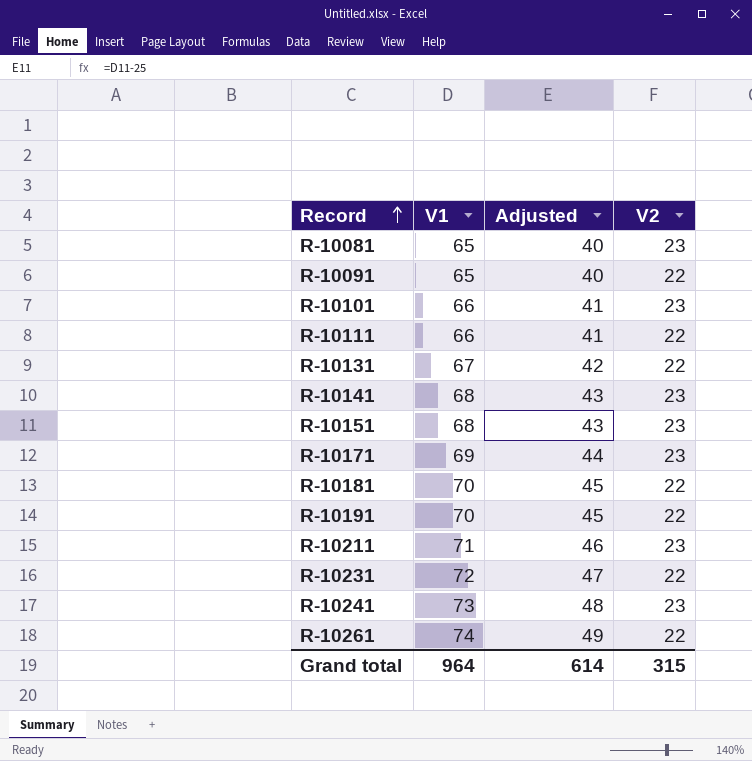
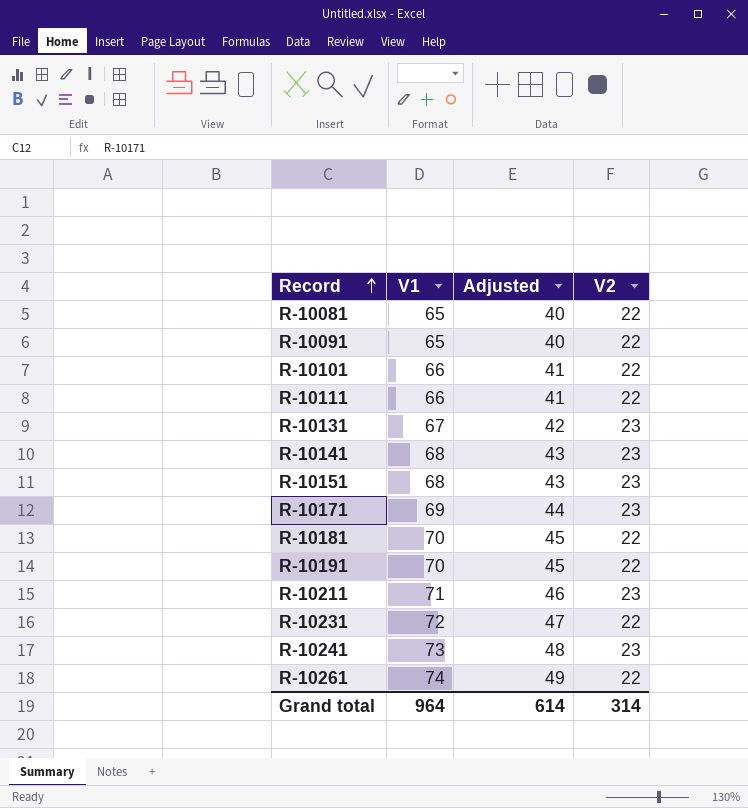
R-10081 | V2: 23 -> 22
R-10101 | V2: 23 -> 22
R-10131 | V2: 22 -> 23
Grand total | V2: 315 -> 314

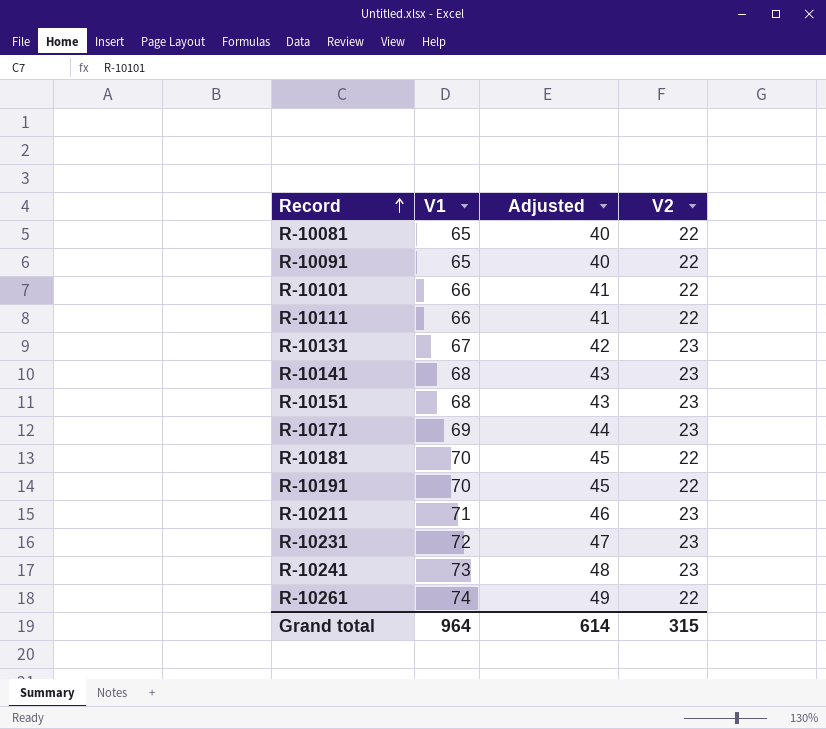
R-10231 | V2: 22 -> 23
Grand total | V2: 314 -> 315

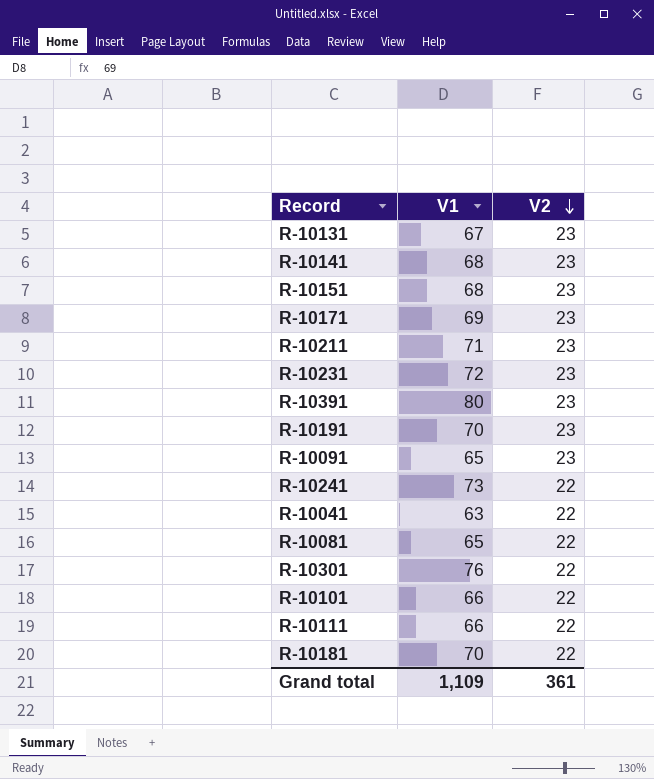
row order: Record ascending -> V2 descending
column Adjusted | formula: [V1] - 25 -> none
row R-10261: 74 | 49 | 22 -> none
row R-10391: none -> 80 | 23
R-10191 | V2: 22 -> 23
R-10091 | V2: 22 -> 23
R-10241 | V2: 23 -> 22
row R-10041: none -> 63 | 22
row R-10301: none -> 76 | 22
Grand total | V1: 964 -> 1,109
Grand total | V2: 315 -> 361

